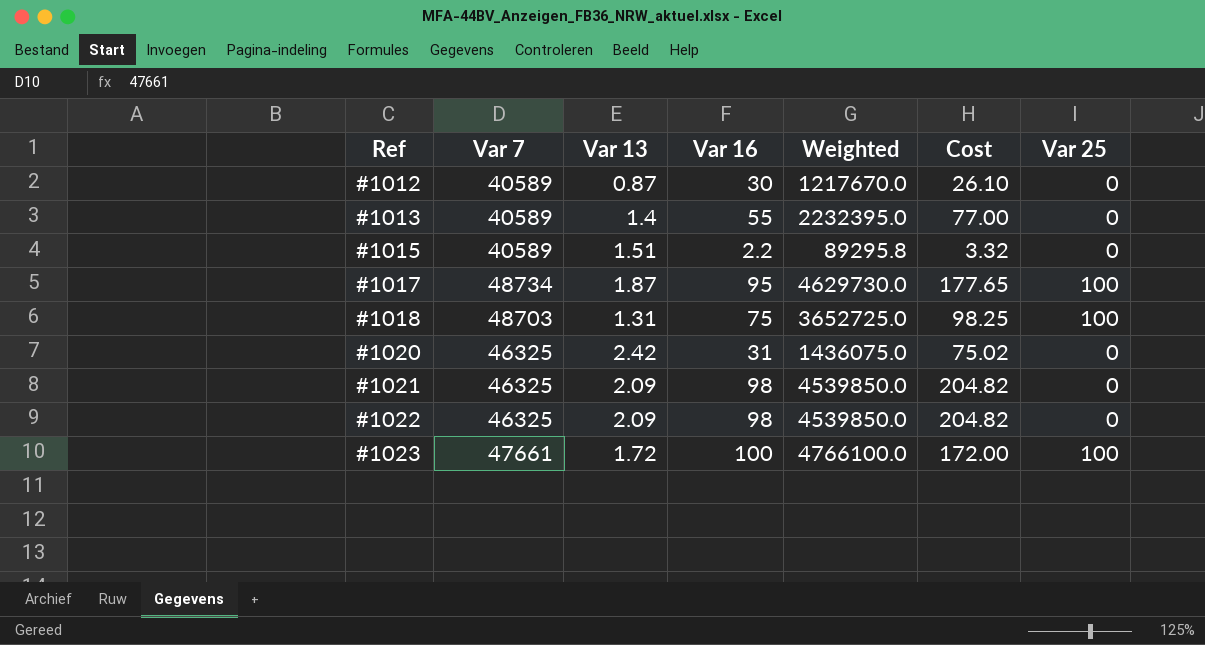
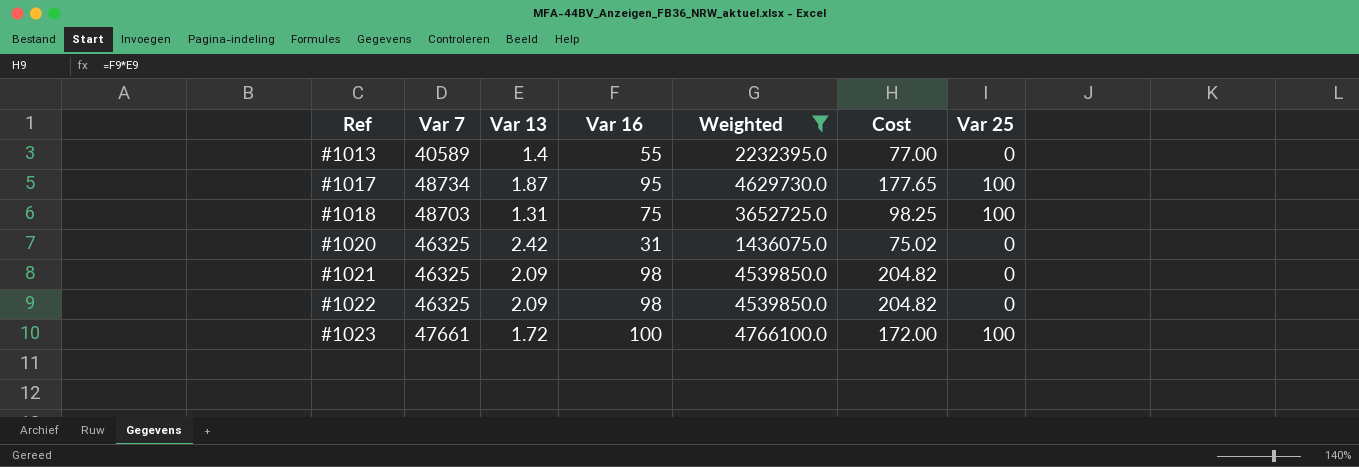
filter: none -> Weighted >= 1436075.0

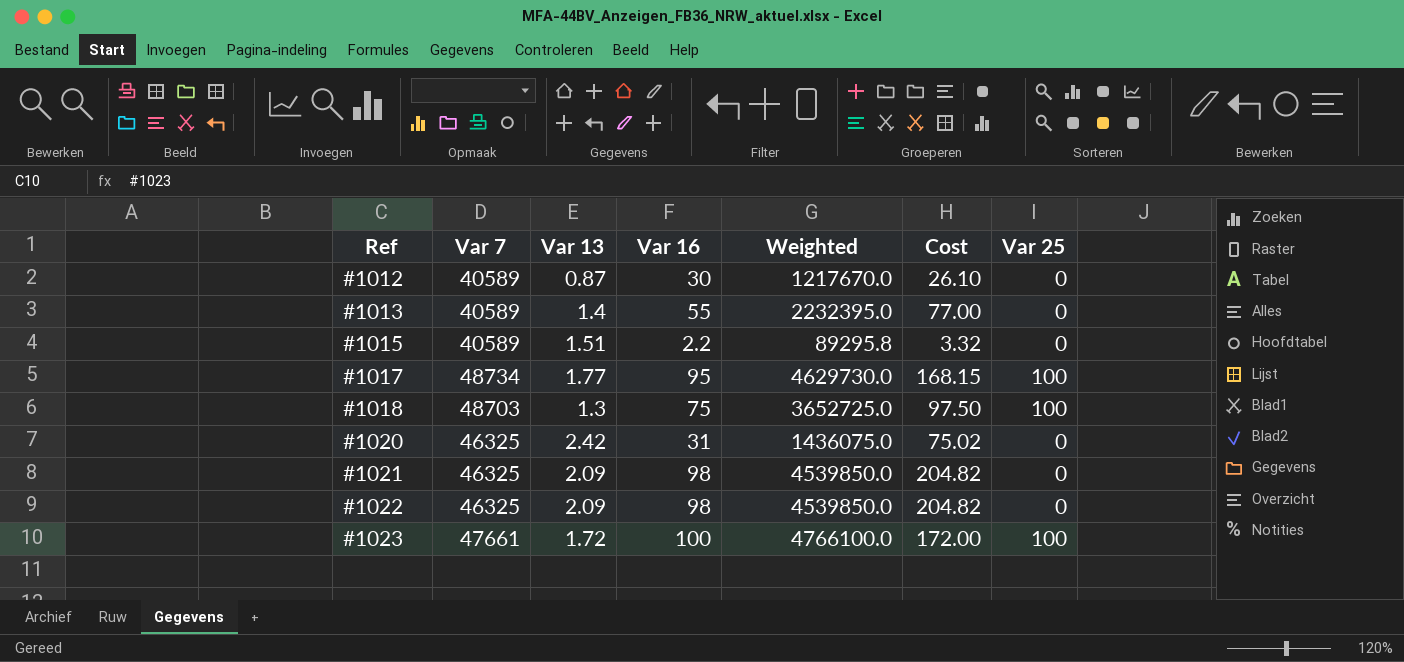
filter: Weighted >= 1436075.0 -> none
#1017 | Var 13: 1.87 -> 1.77
#1017 | Cost: 177.65 -> 168.15
#1018 | Var 13: 1.31 -> 1.3
#1018 | Cost: 98.25 -> 97.50

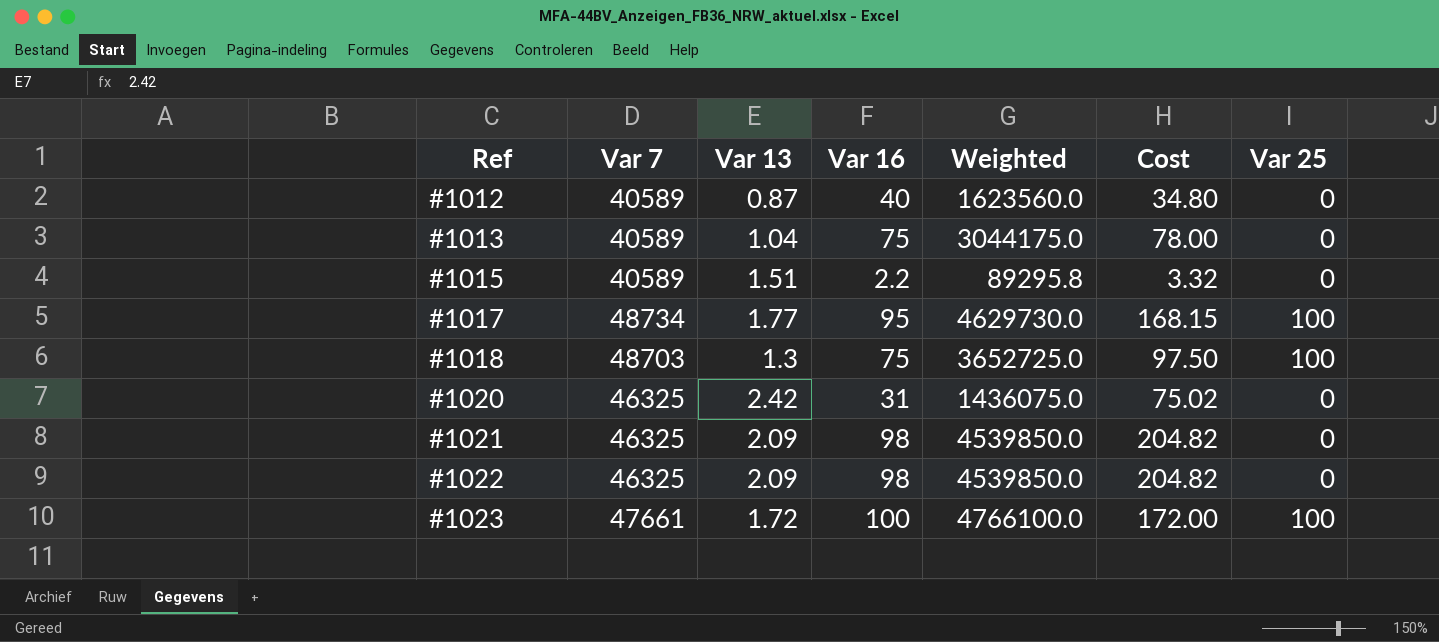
#1012 | Var 16: 30 -> 40
#1012 | Weighted: 1217670.0 -> 1623560.0
#1012 | Cost: 26.10 -> 34.80
#1013 | Var 13: 1.4 -> 1.04
#1013 | Var 16: 55 -> 75
#1013 | Weighted: 2232395.0 -> 3044175.0
#1013 | Cost: 77.00 -> 78.00

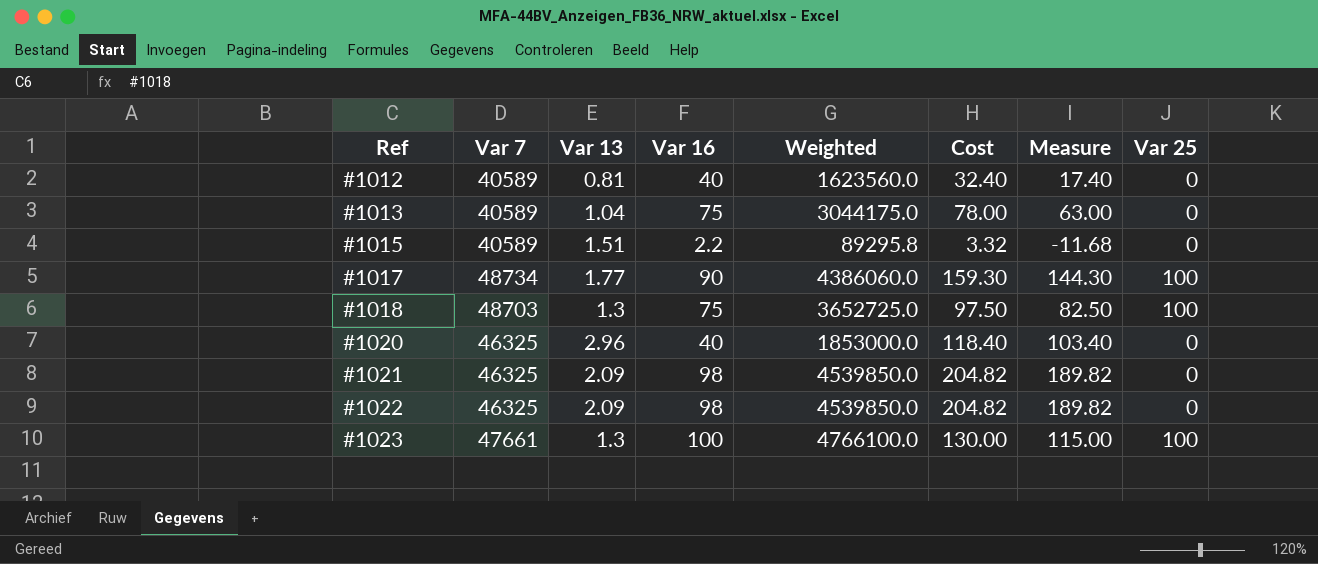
column Measure | formula: none -> [Cost] - 15
#1012 | Var 13: 0.87 -> 0.81
#1012 | Cost: 34.80 -> 32.40
#1017 | Var 16: 95 -> 90
#1017 | Weighted: 4629730.0 -> 4386060.0
#1017 | Cost: 168.15 -> 159.30
#1020 | Var 13: 2.42 -> 2.96
#1020 | Var 16: 31 -> 40
#1020 | Weighted: 1436075.0 -> 1853000.0
#1020 | Cost: 75.02 -> 118.40
#1023 | Var 13: 1.72 -> 1.3
#1023 | Cost: 172.00 -> 130.00

